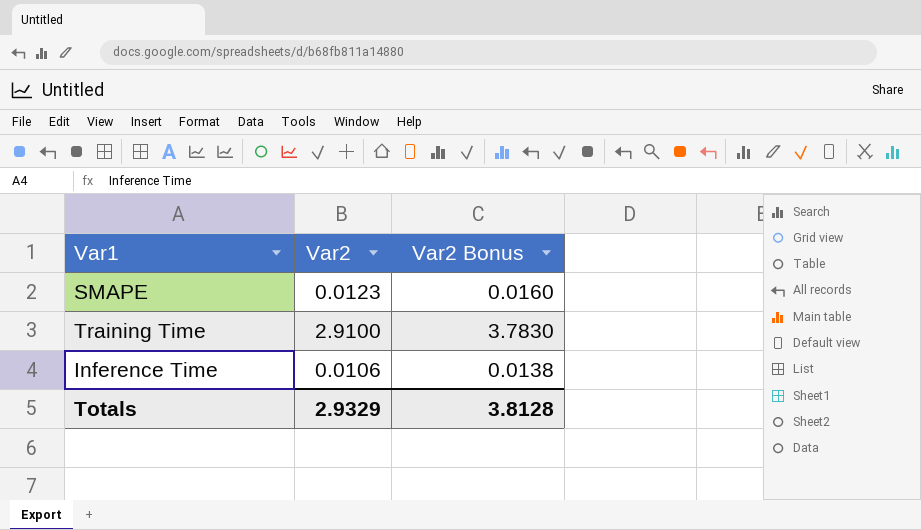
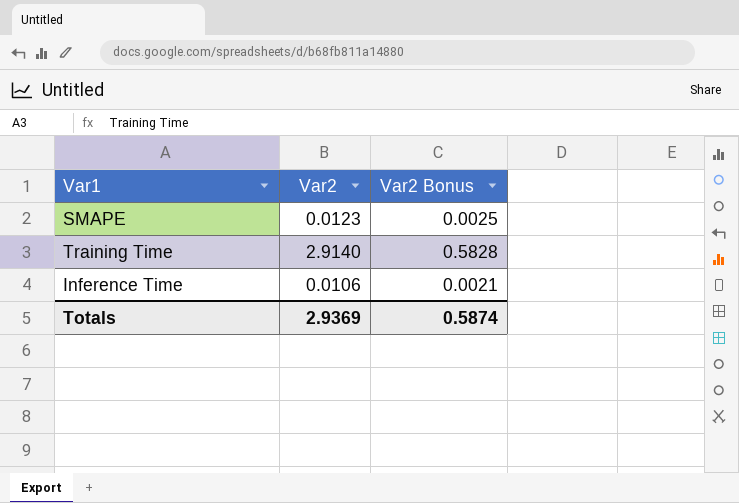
column Var2 Bonus | formula: [Var2] * 1.3 -> [Var2] * 0.2
Training Time | Var2: 2.9100 -> 2.9140
Totals | Var2: 2.9329 -> 2.9369
Totals | Var2 Bonus: 3.8128 -> 0.5874

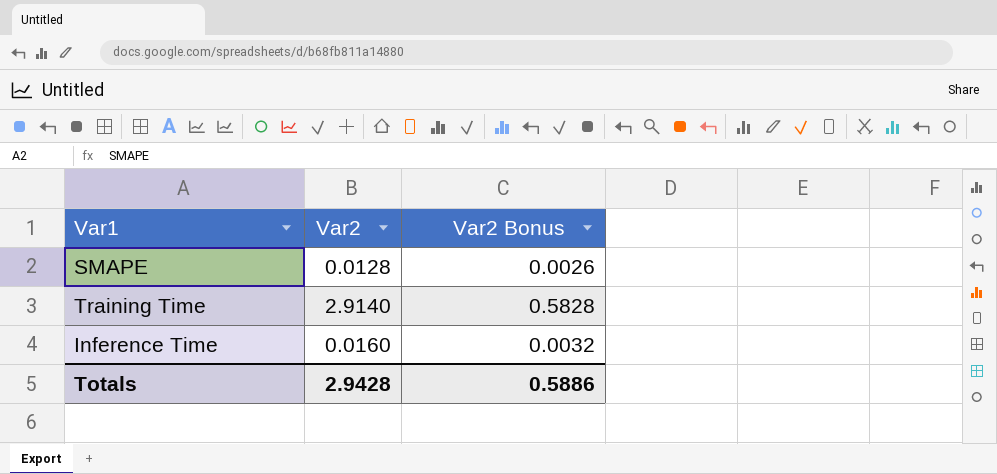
SMAPE | Var2: 0.0123 -> 0.0128
SMAPE | Var2 Bonus: 0.0025 -> 0.0026
Inference Time | Var2: 0.0106 -> 0.0160
Inference Time | Var2 Bonus: 0.0021 -> 0.0032
Totals | Var2: 2.9369 -> 2.9428
Totals | Var2 Bonus: 0.5874 -> 0.5886

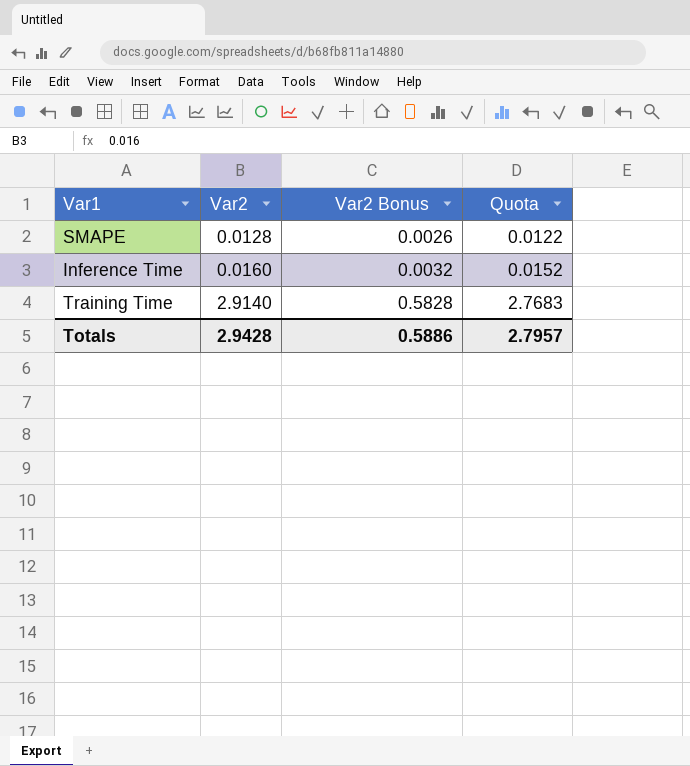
row order: none -> Var2 ascending
column Quota | formula: none -> [Var2] * 0.95

